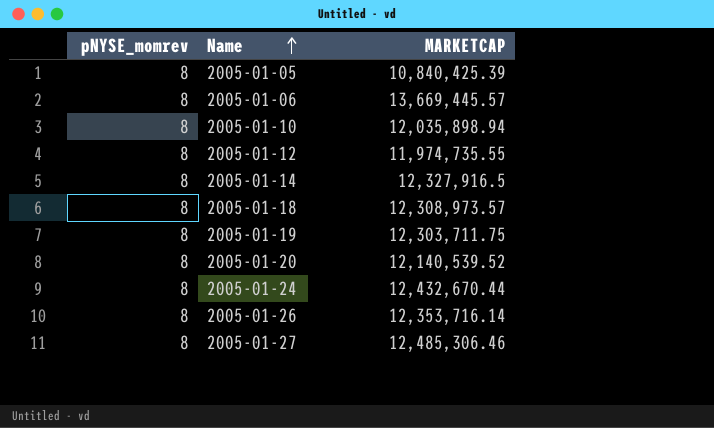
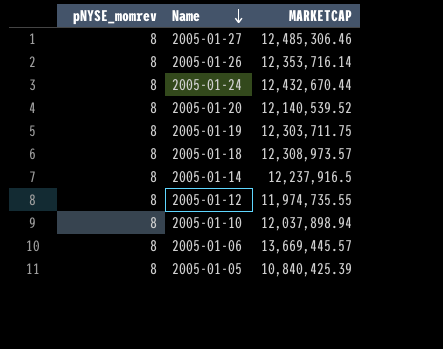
row order: Name ascending -> Name descending
2005-01-14 | MARKETCAP: 12,327,916.5 -> 12,237,916.5
2005-01-10 | MARKETCAP: 12,035,898.94 -> 12,037,898.94

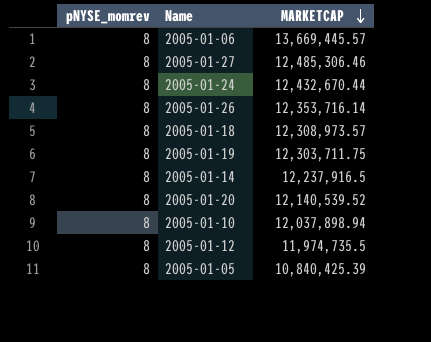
row order: Name descending -> MARKETCAP descending
2005-01-12 | MARKETCAP: 11,974,735.55 -> 11,974,735.5

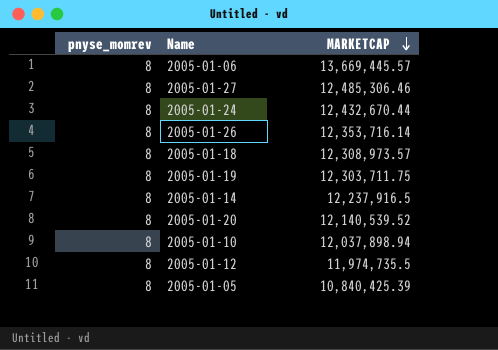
column name: pNYSE_momrev -> pnyse_momrev

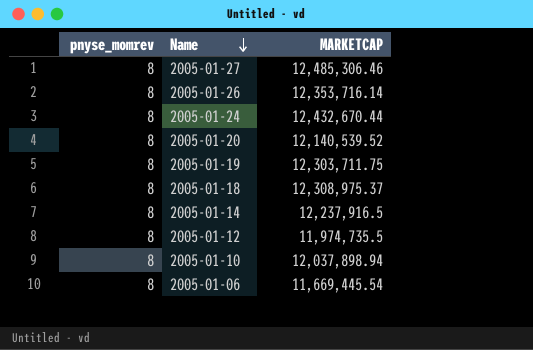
row order: MARKETCAP descending -> Name descending
row 2005-01-05: 8 | 10,840,425.39 -> none
2005-01-18 | MARKETCAP: 12,308,973.57 -> 12,308,975.37
2005-01-06 | MARKETCAP: 13,669,445.57 -> 11,669,445.54

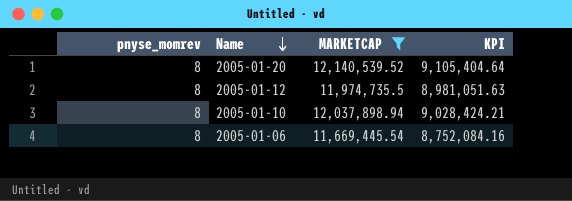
filter: none -> MARKETCAP <= 12,140,539.52
column KPI | formula: none -> [MARKETCAP] * 0.75

